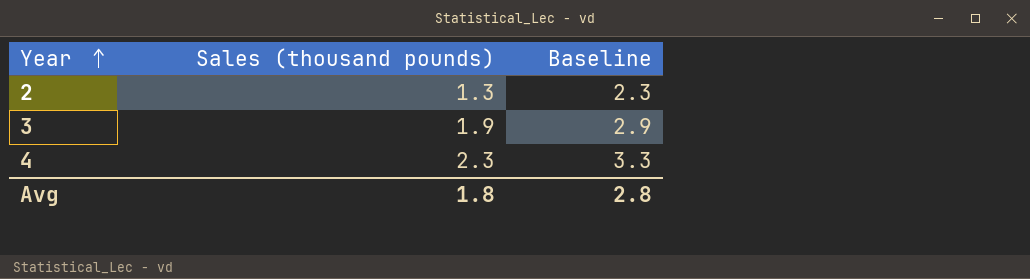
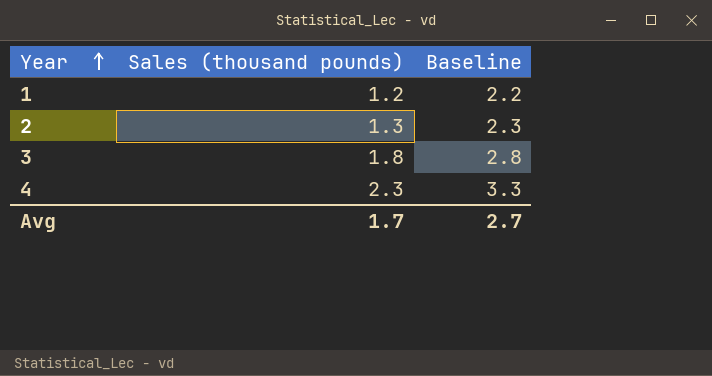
row 1: none -> 1.2 | 2.2
3 | Sales (thousand pounds): 1.9 -> 1.8
3 | Baseline: 2.9 -> 2.8
Avg | Sales (thousand pounds): 1.8 -> 1.7
Avg | Baseline: 2.8 -> 2.7

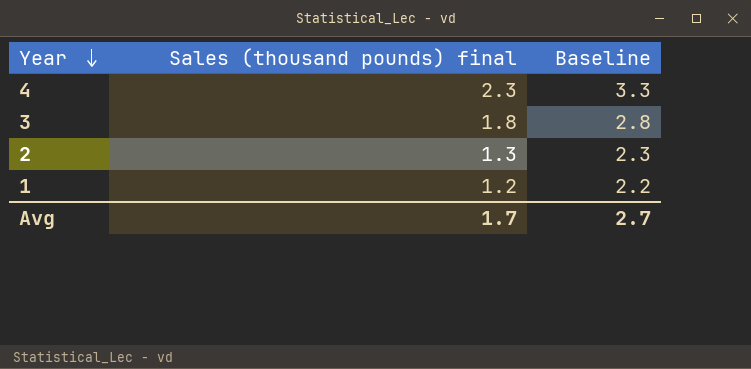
row order: Year ascending -> Year descending
column name: Sales (thousand pounds) -> Sales (thousand pounds) final

